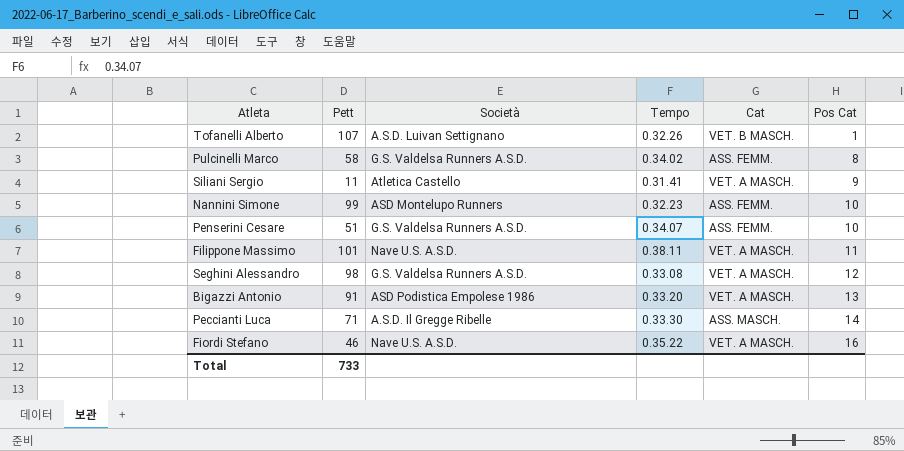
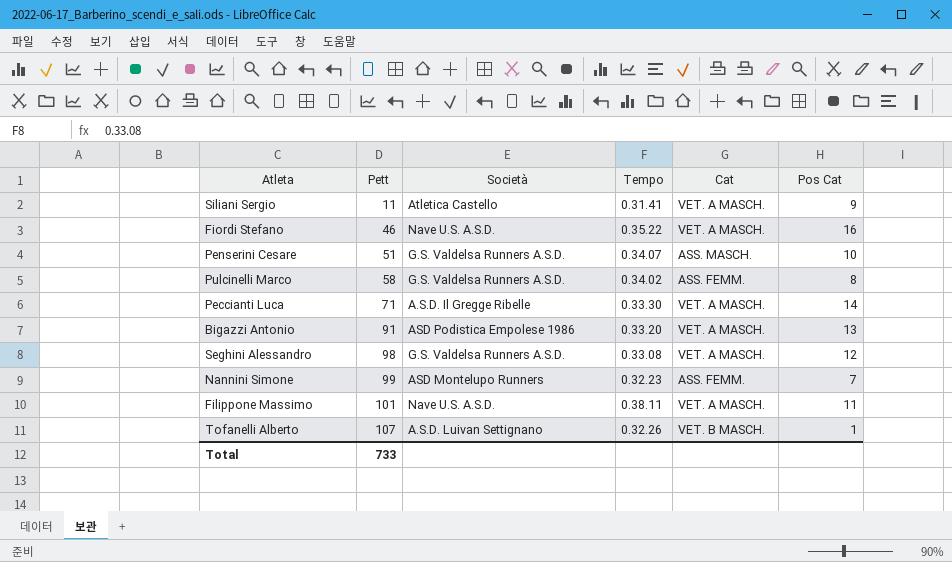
row order: Pos Cat ascending -> Pett ascending
Penserini Cesare | Cat: ASS. FEMM. -> ASS. MASCH.
Peccianti Luca | Cat: ASS. MASCH. -> VET. A MASCH.
Nannini Simone | Pos Cat: 10 -> 7

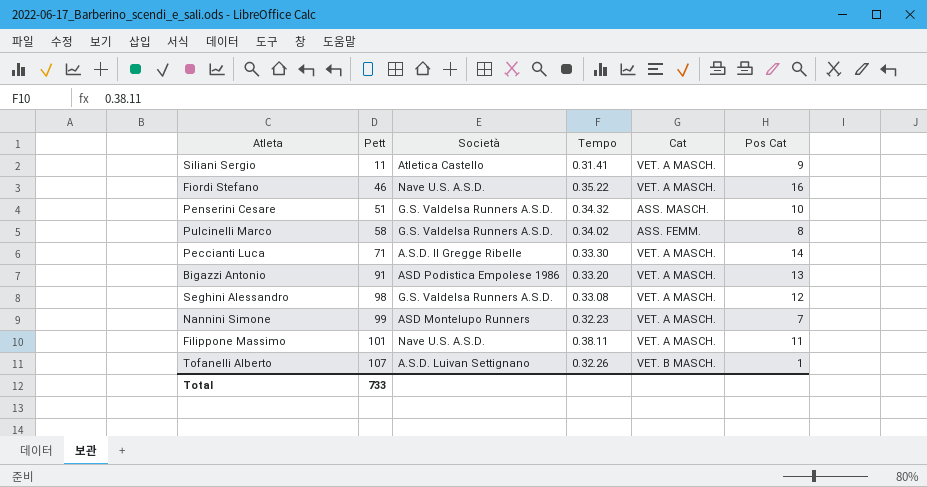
Penserini Cesare | Tempo: 0.34.07 -> 0.34.32
Nannini Simone | Cat: ASS. FEMM. -> VET. A MASCH.

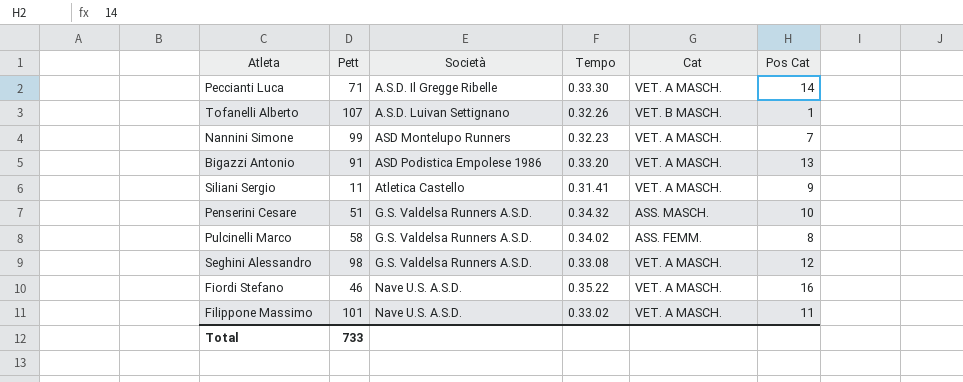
row order: Pett ascending -> Società ascending
Filippone Massimo | Tempo: 0.38.11 -> 0.33.02

